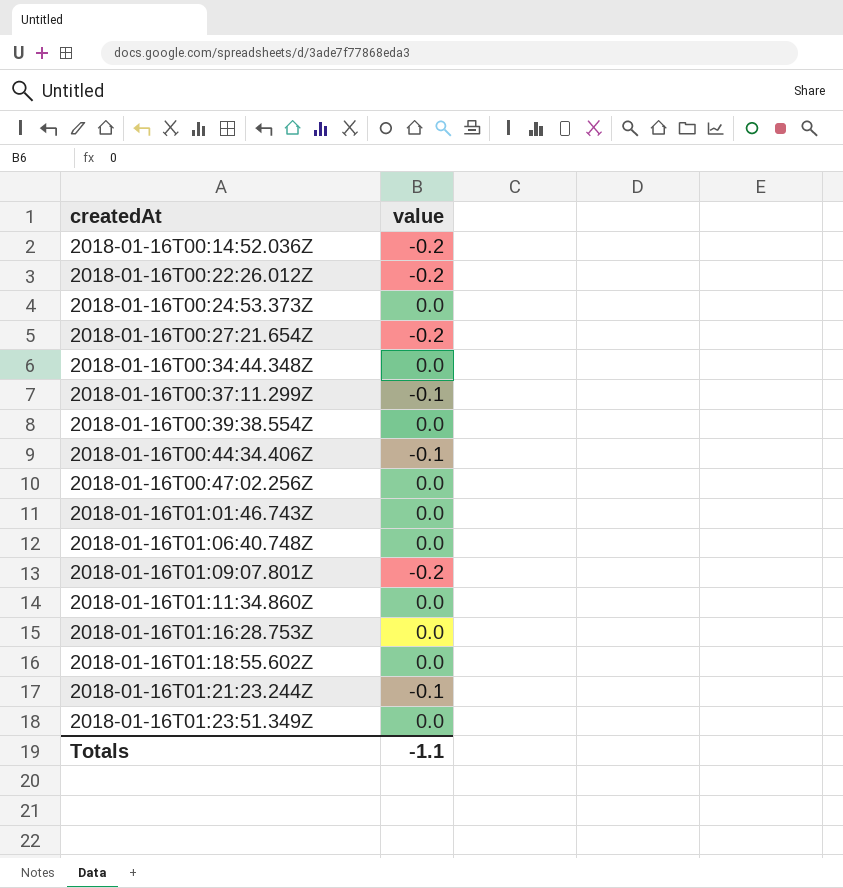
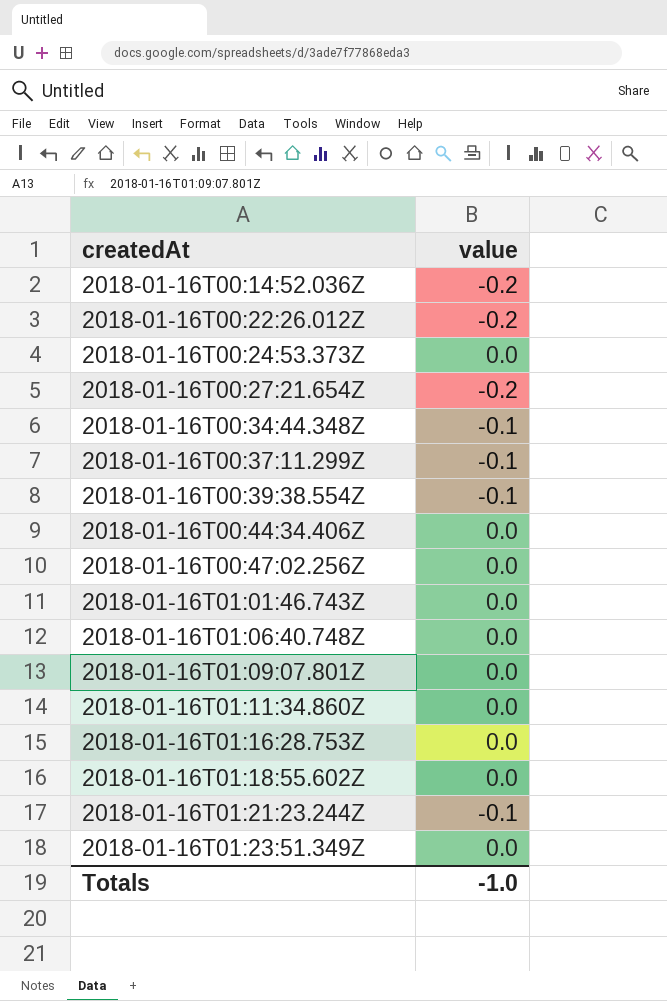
2018-01-16T00:34:44.348Z | value: 0.0 -> -0.1
2018-01-16T00:39:38.554Z | value: 0.0 -> -0.1
2018-01-16T00:44:34.406Z | value: -0.1 -> 0.0
2018-01-16T01:09:07.801Z | value: -0.2 -> 0.0
Totals | value: -1.1 -> -1.0

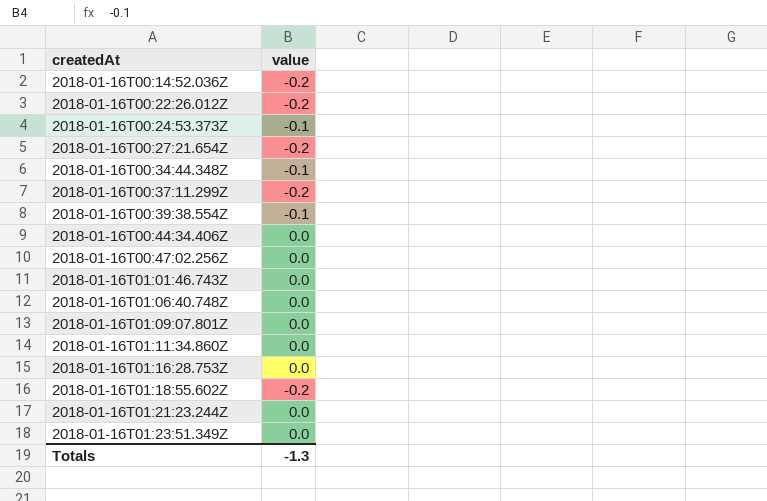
2018-01-16T00:24:53.373Z | value: 0.0 -> -0.1
2018-01-16T00:37:11.299Z | value: -0.1 -> -0.2
2018-01-16T01:18:55.602Z | value: 0.0 -> -0.2
2018-01-16T01:21:23.244Z | value: -0.1 -> 0.0
Totals | value: -1.0 -> -1.3

